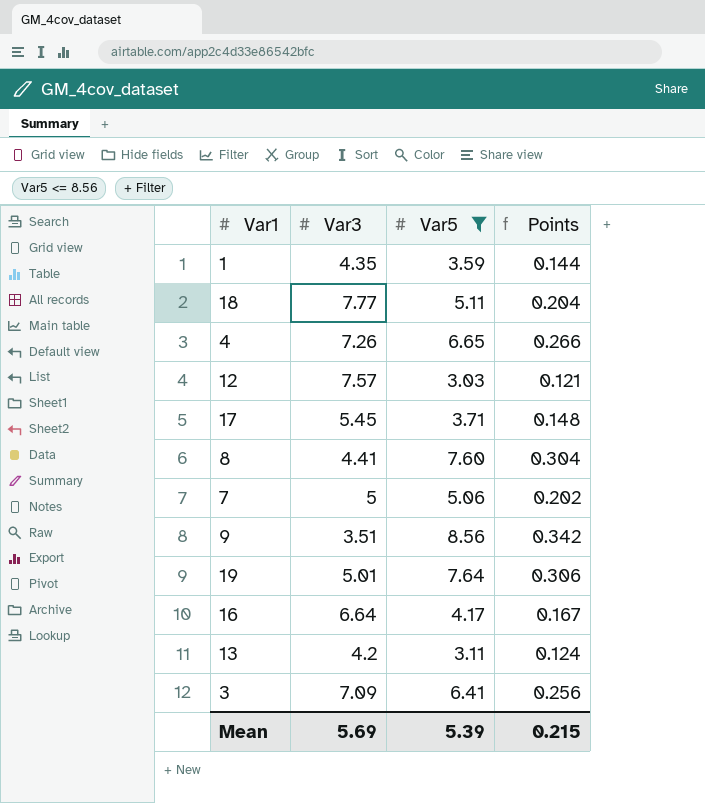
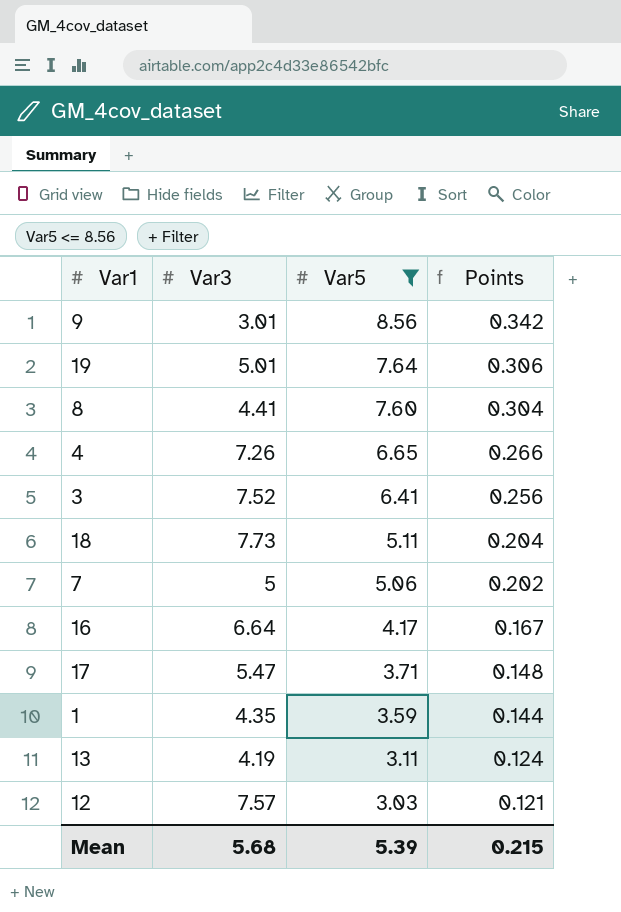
row order: none -> Var5 descending
9 | Var3: 3.51 -> 3.01
3 | Var3: 7.09 -> 7.52
18 | Var3: 7.77 -> 7.73
17 | Var3: 5.45 -> 5.47
13 | Var3: 4.2 -> 4.19
Mean | Var3: 5.69 -> 5.68

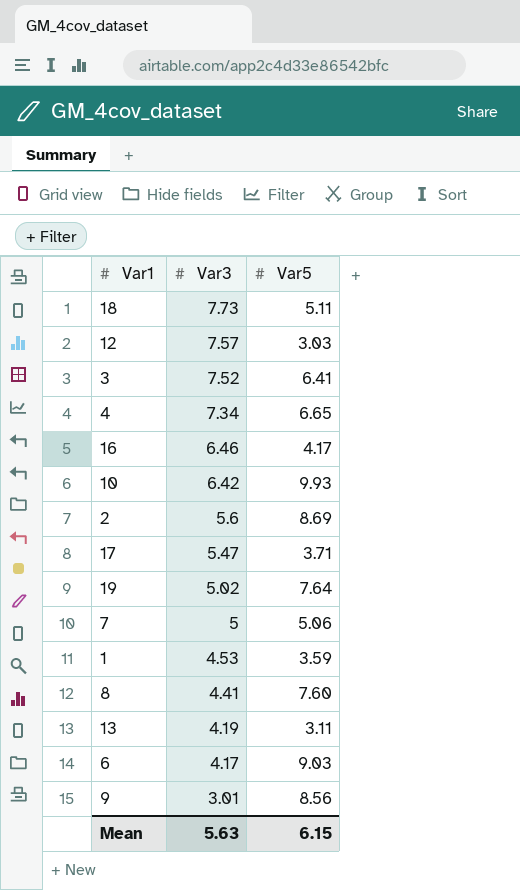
filter: Var5 <= 8.56 -> none
row order: Var5 descending -> Var3 descending
column Points | formula: [Var5] * 0.04 -> none
4 | Var3: 7.26 -> 7.34
16 | Var3: 6.64 -> 6.46
19 | Var3: 5.01 -> 5.02
1 | Var3: 4.35 -> 4.53
Mean | Var3: 5.68 -> 5.63
Mean | Var5: 5.39 -> 6.15

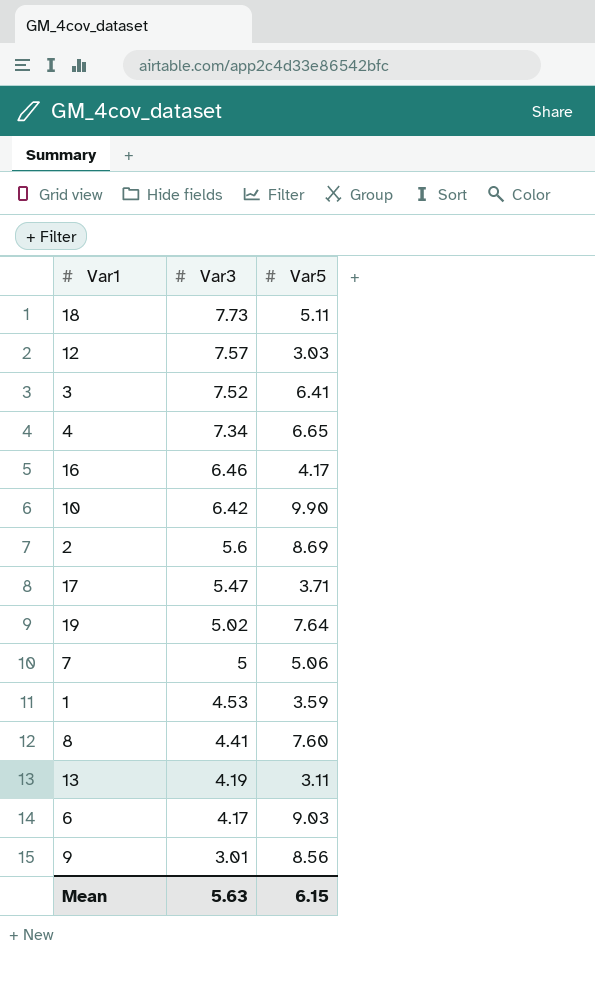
10 | Var5: 9.93 -> 9.90

